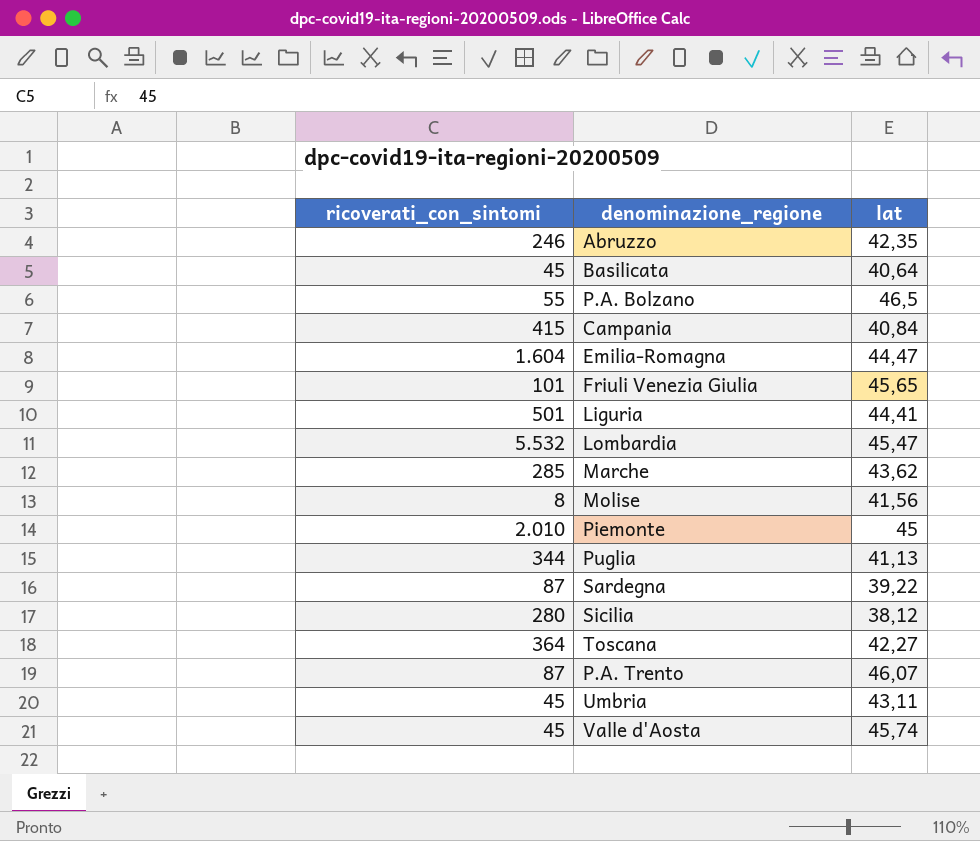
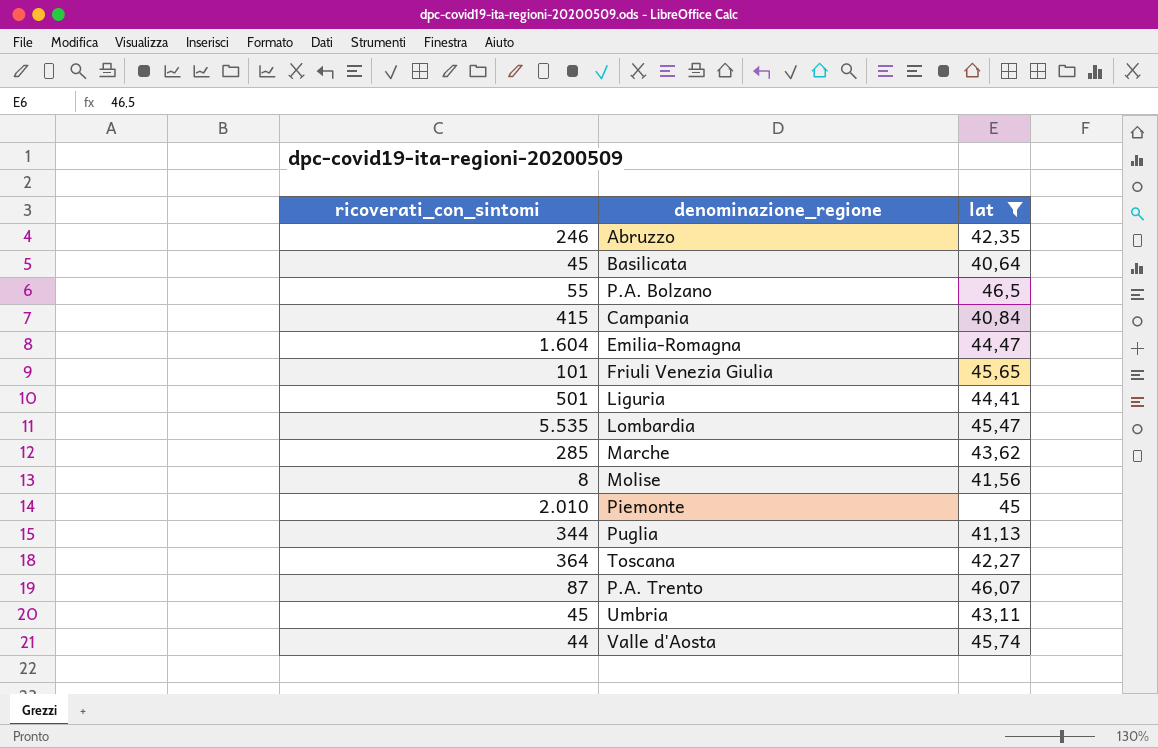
filter: none -> lat >= 40,64
Lombardia | ricoverati_con_sintomi: 5.532 -> 5.535
Valle d'Aosta | ricoverati_con_sintomi: 45 -> 44

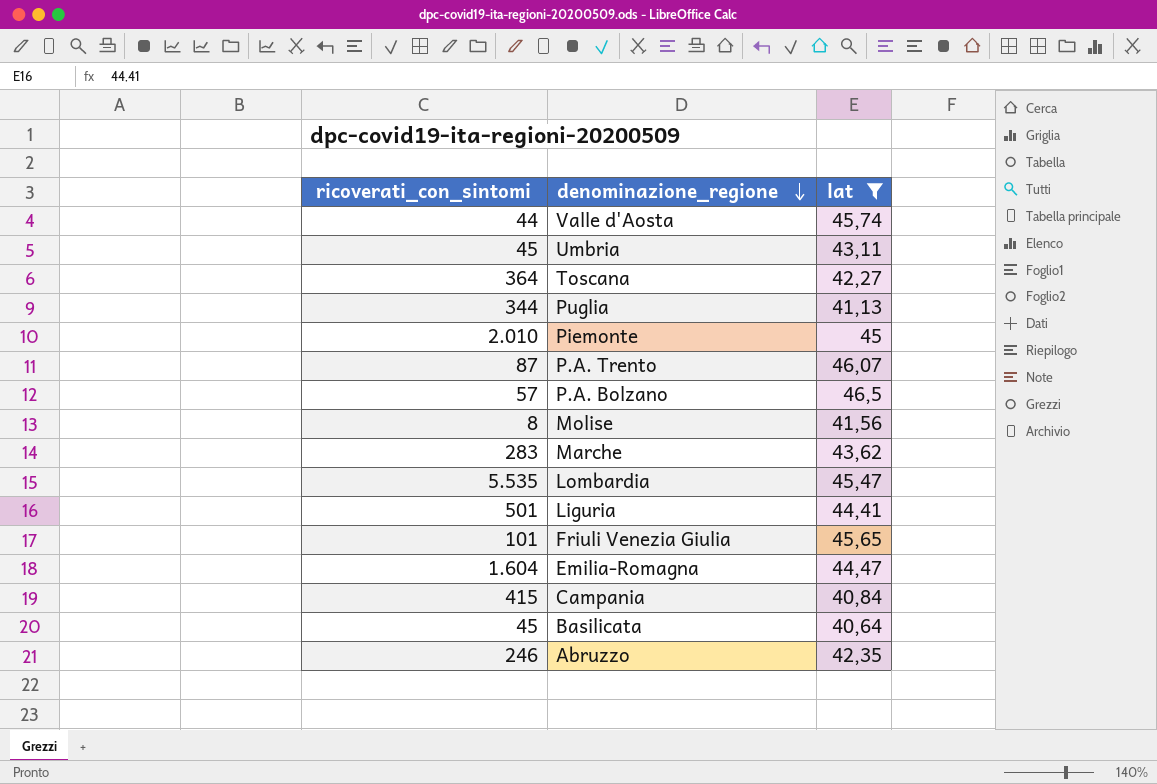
row order: none -> denominazione_regione descending
P.A. Bolzano | ricoverati_con_sintomi: 55 -> 57
Marche | ricoverati_con_sintomi: 285 -> 283

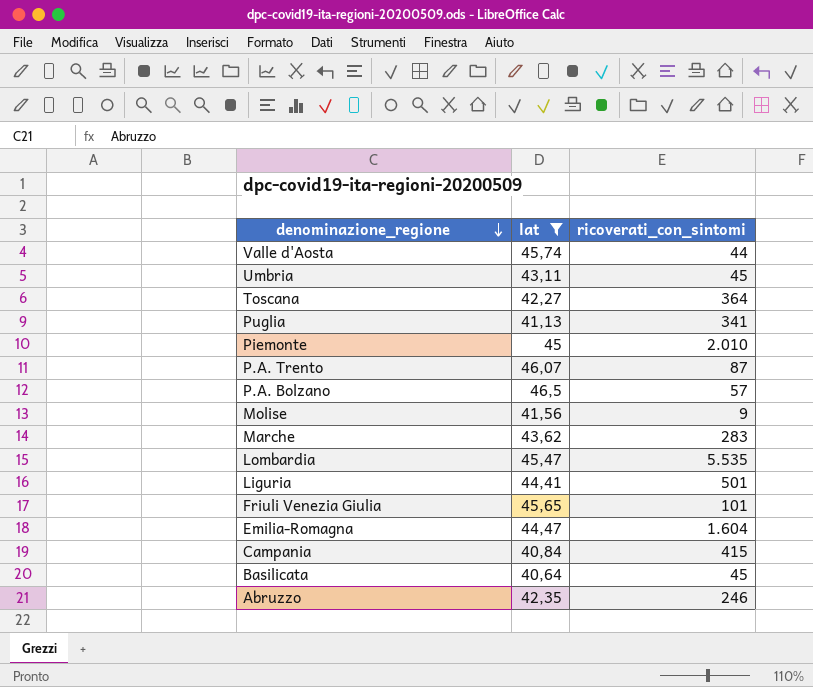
column ricoverati_con_sintomi | position: 1 -> 3
Puglia | ricoverati_con_sintomi: 344 -> 341
Molise | ricoverati_con_sintomi: 8 -> 9

